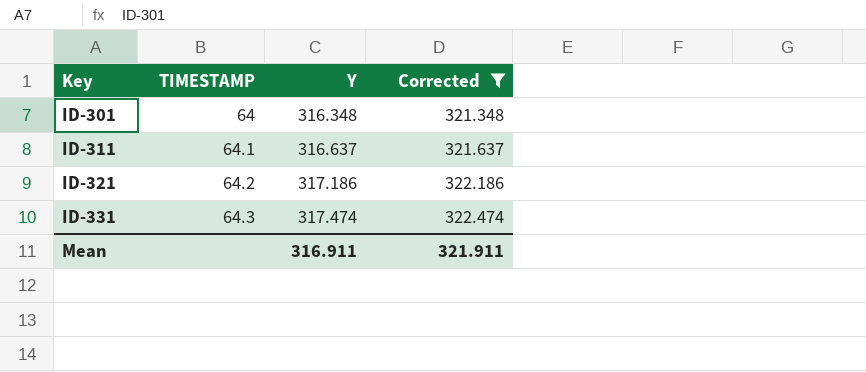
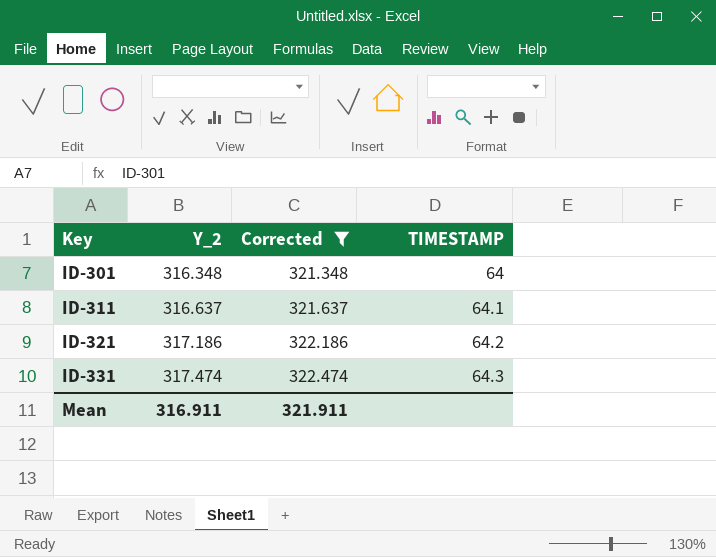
column name: Y -> Y_2
column TIMESTAMP | position: 2 -> 4

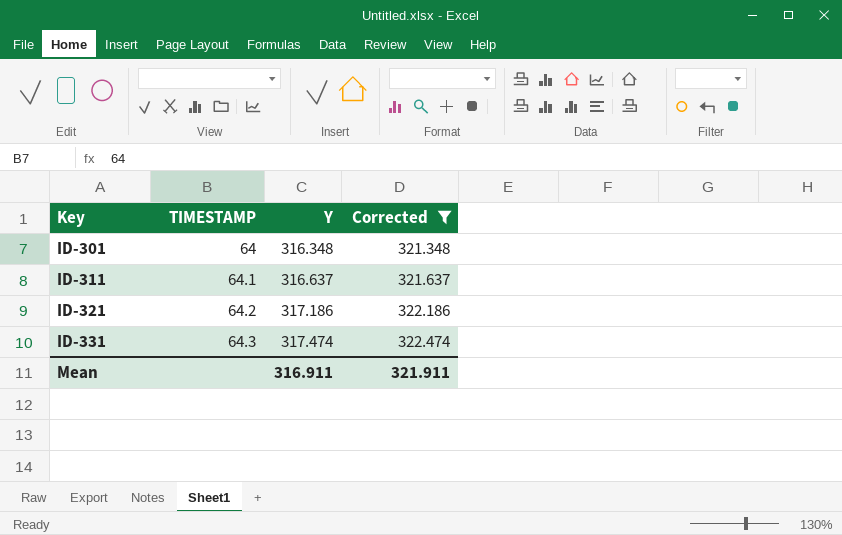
column TIMESTAMP | position: 4 -> 2
column name: Y_2 -> Y

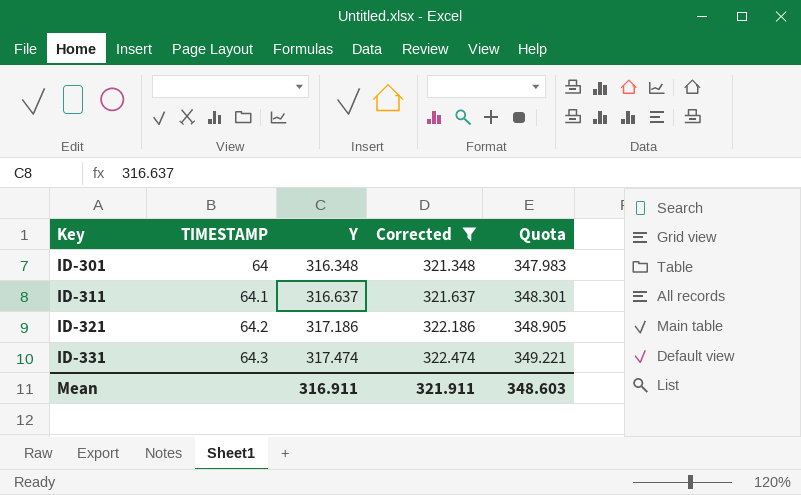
column Quota | formula: none -> [Y] * 1.1

